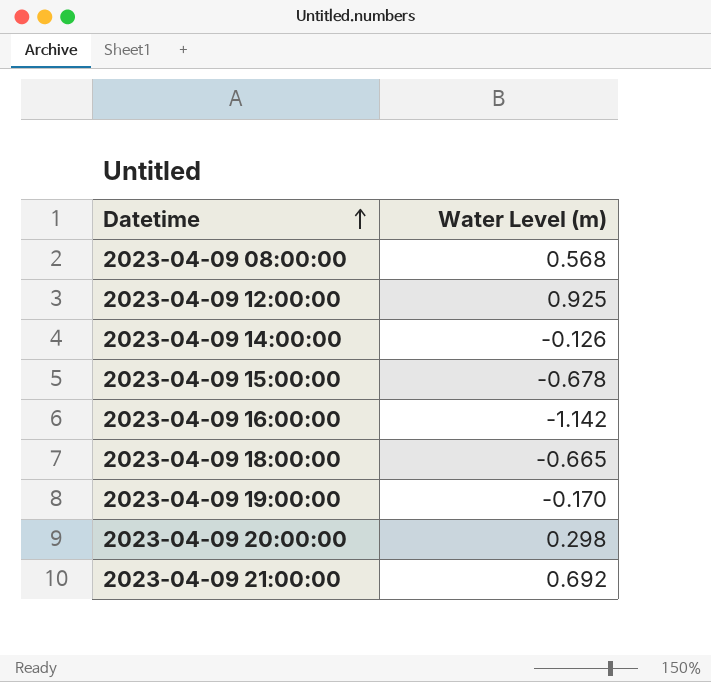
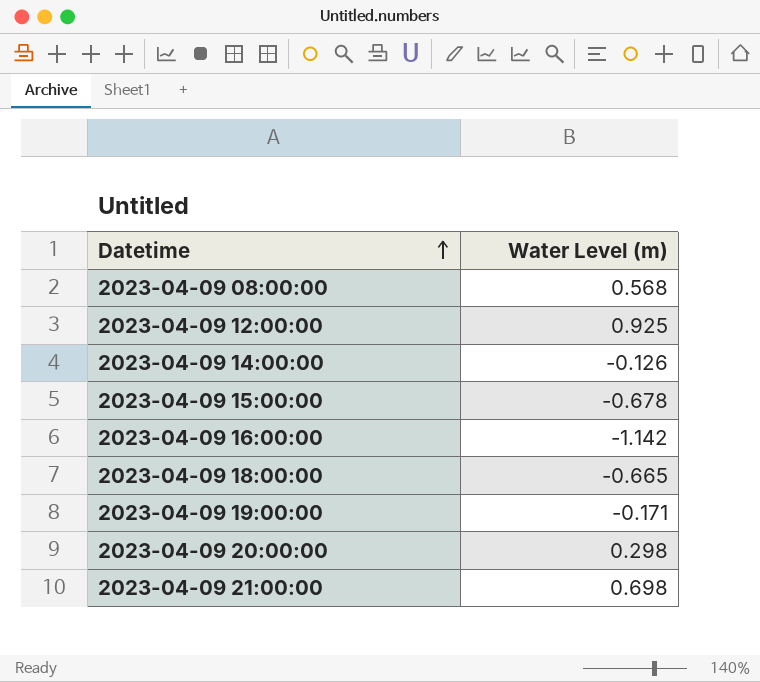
2023-04-09 19:00:00 | Water Level (m): -0.170 -> -0.171
2023-04-09 21:00:00 | Water Level (m): 0.692 -> 0.698

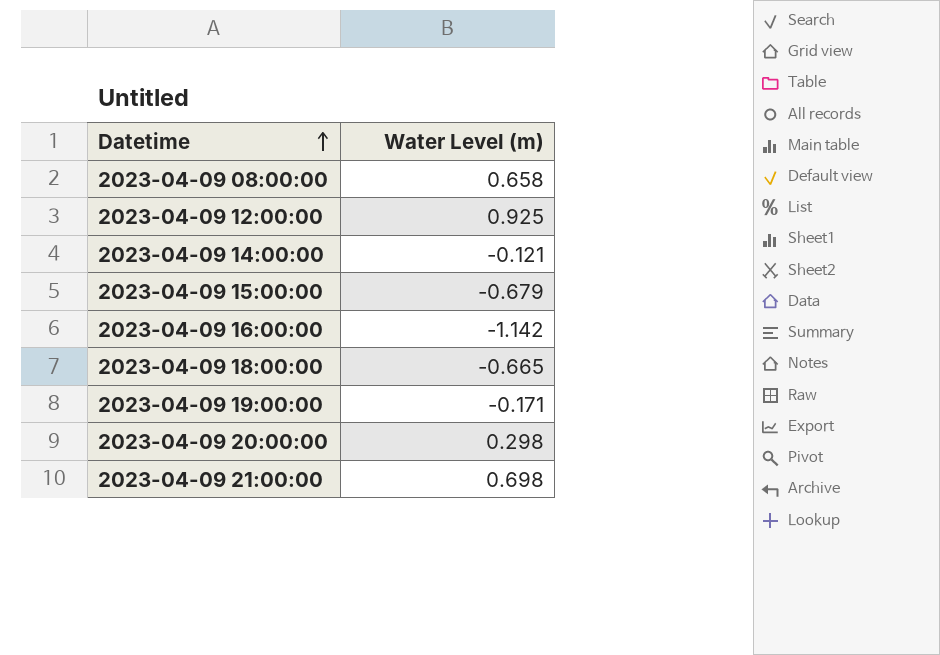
2023-04-09 08:00:00 | Water Level (m): 0.568 -> 0.658
2023-04-09 14:00:00 | Water Level (m): -0.126 -> -0.121
2023-04-09 15:00:00 | Water Level (m): -0.678 -> -0.679

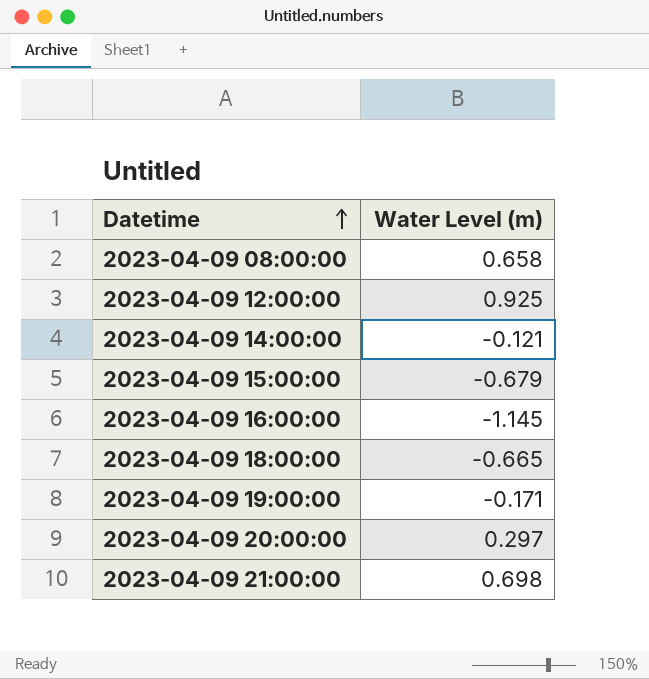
2023-04-09 16:00:00 | Water Level (m): -1.142 -> -1.145
2023-04-09 20:00:00 | Water Level (m): 0.298 -> 0.297

